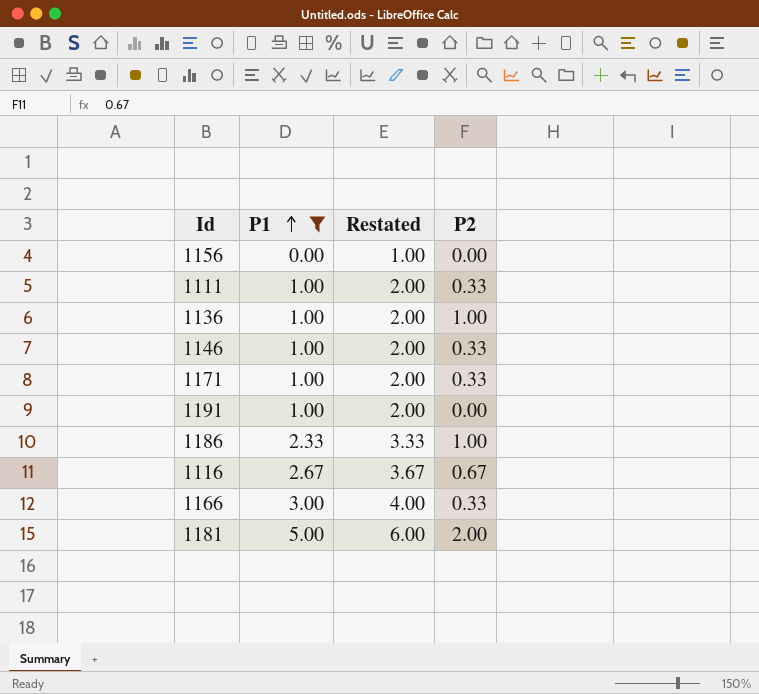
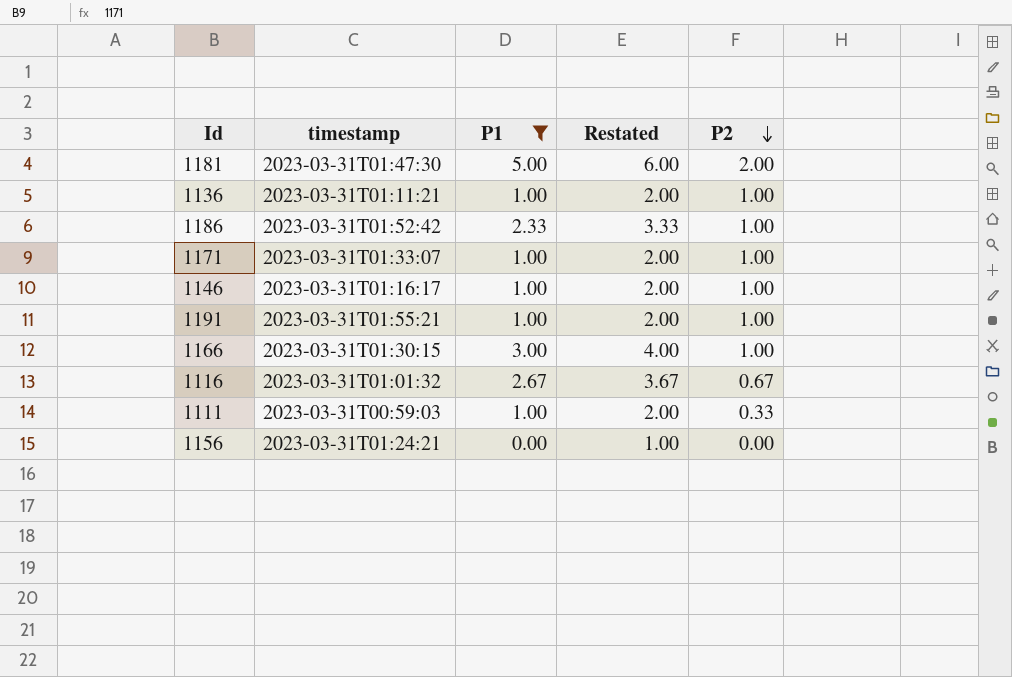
row order: P1 ascending -> P2 descending
column timestamp | position: none -> 2
1171 | P2: 0.33 -> 1.00
1146 | P2: 0.33 -> 1.00
1191 | P2: 0.00 -> 1.00
1166 | P2: 0.33 -> 1.00

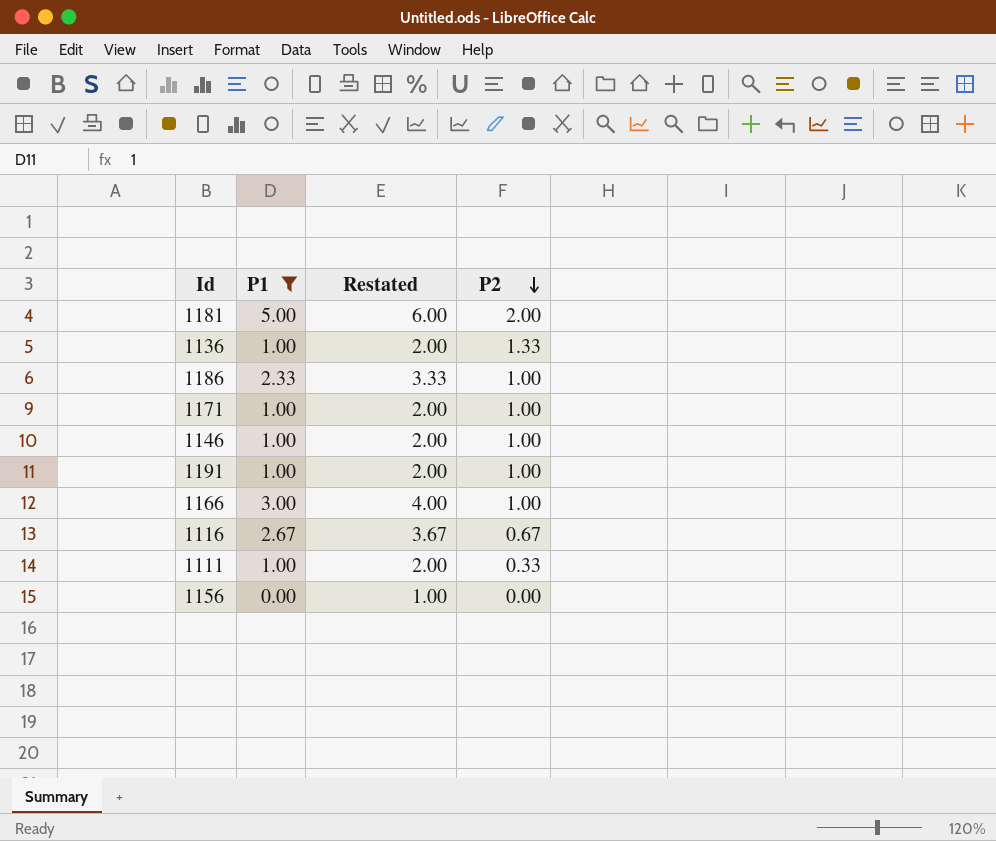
column timestamp | position: 2 -> none
1136 | P2: 1.00 -> 1.33

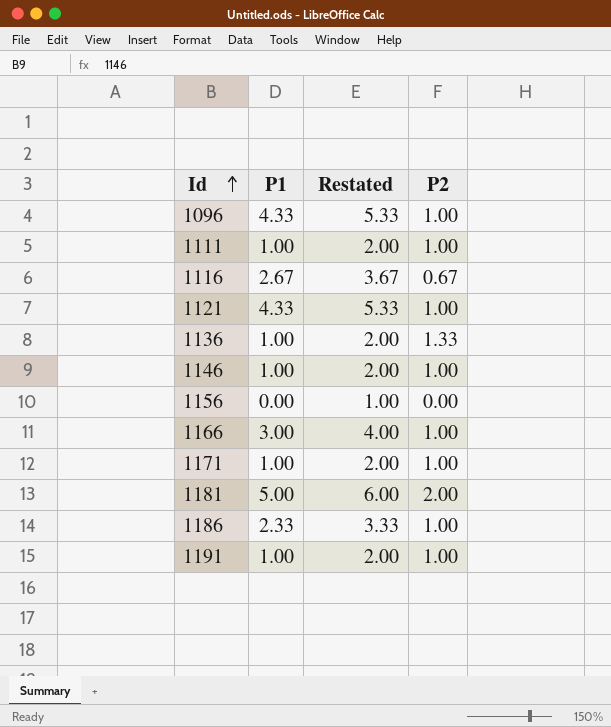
filter: P1 != 4.33 -> none
row order: P2 descending -> Id ascending
1111 | P2: 0.33 -> 1.00

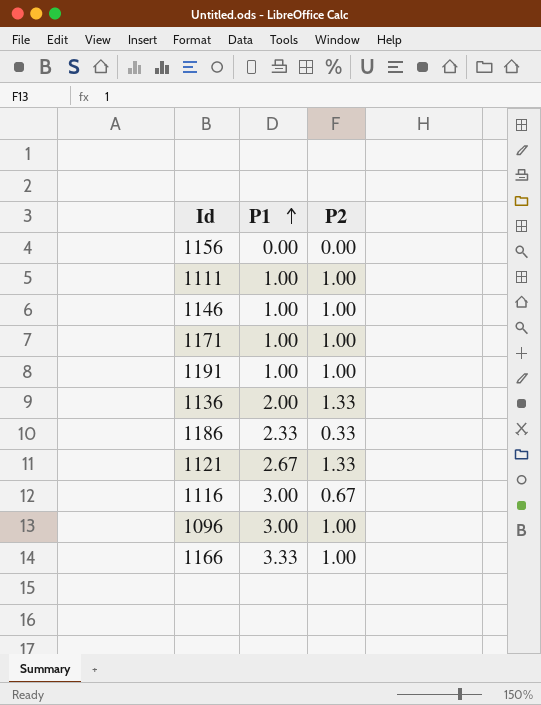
row order: Id ascending -> P1 ascending
column Restated | formula: [P1] + 1 -> none
row 1181: 5.00 | 6.00 | 2.00 -> none
1136 | P1: 1.00 -> 2.00
1186 | P2: 1.00 -> 0.33
1121 | P1: 4.33 -> 2.67
1121 | P2: 1.00 -> 1.33
1116 | P1: 2.67 -> 3.00
1096 | P1: 4.33 -> 3.00
1166 | P1: 3.00 -> 3.33

